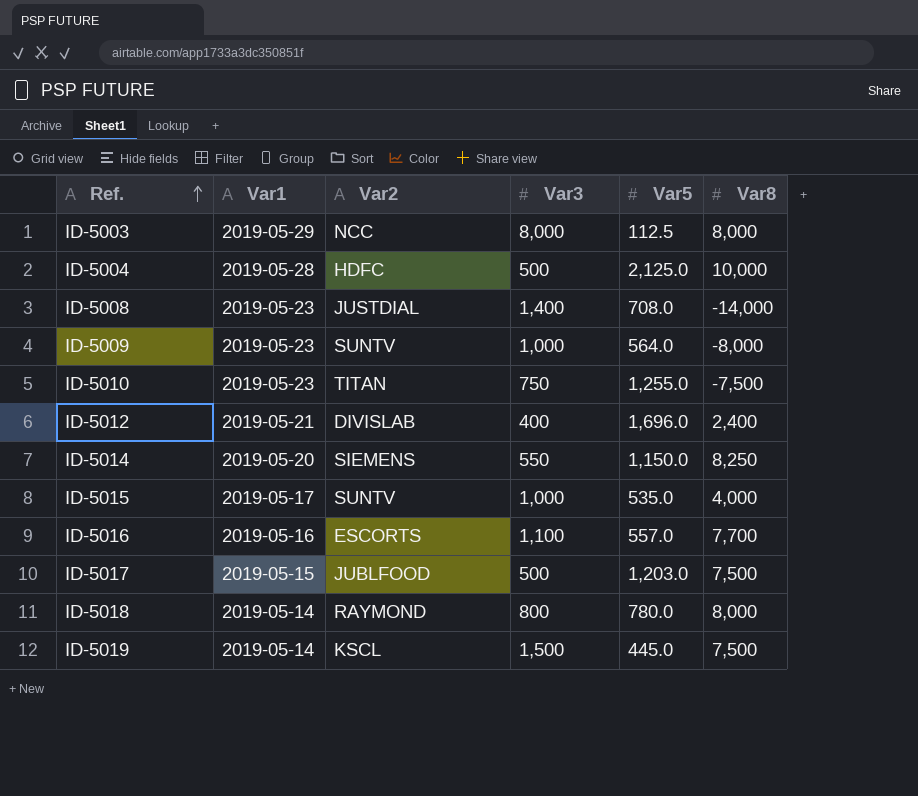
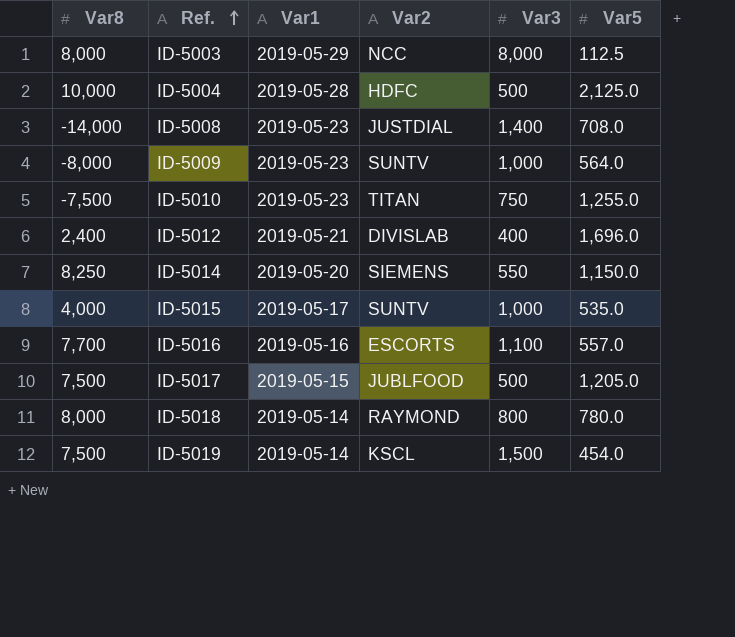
column Var8 | position: 6 -> 1
ID-5017 | Var5: 1,203.0 -> 1,205.0
ID-5019 | Var5: 445.0 -> 454.0

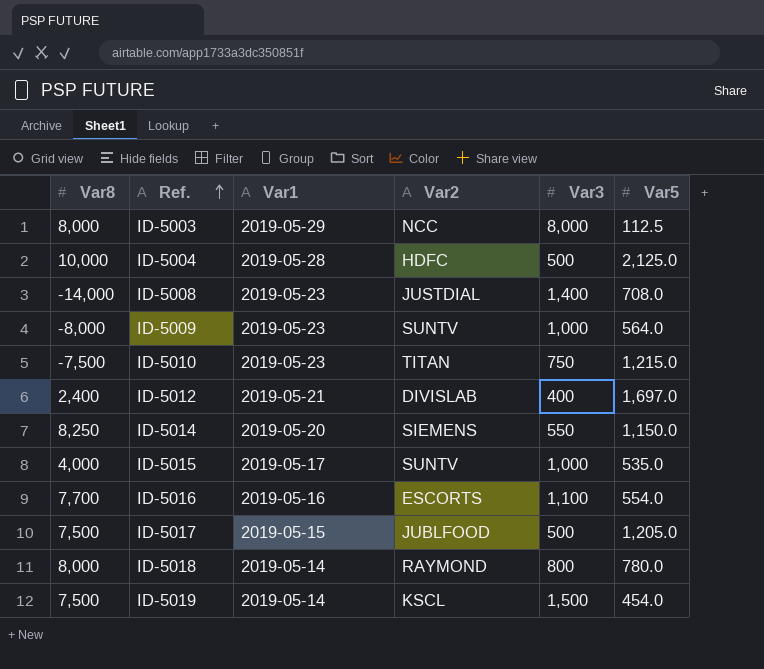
ID-5010 | Var5: 1,255.0 -> 1,215.0
ID-5012 | Var5: 1,696.0 -> 1,697.0
ID-5016 | Var5: 557.0 -> 554.0

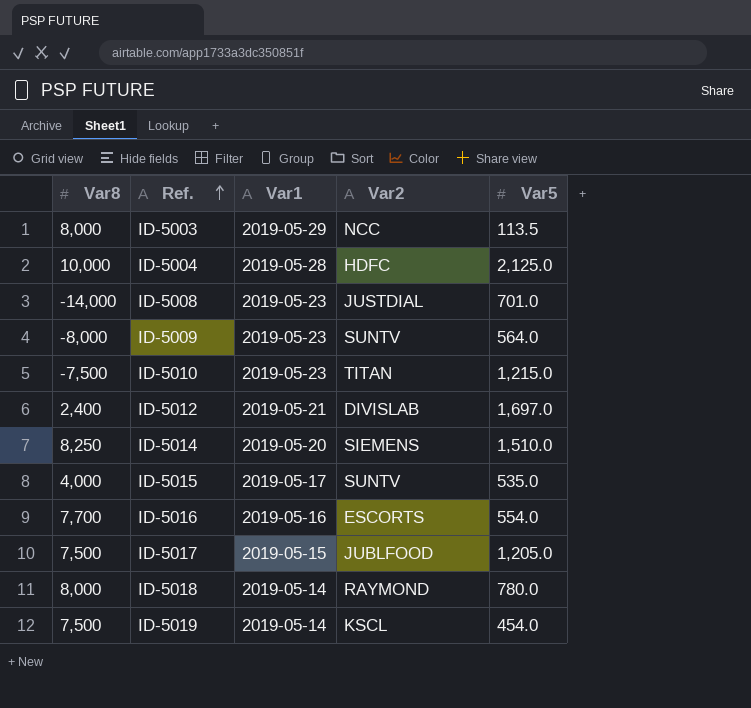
column Var3 | position: 5 -> none
ID-5003 | Var5: 112.5 -> 113.5
ID-5008 | Var5: 708.0 -> 701.0
ID-5014 | Var5: 1,150.0 -> 1,510.0

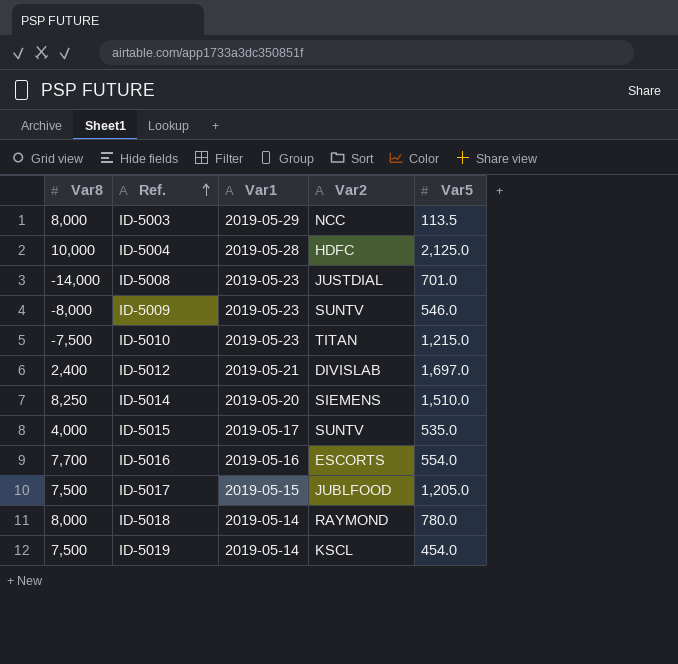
ID-5009 | Var5: 564.0 -> 546.0

